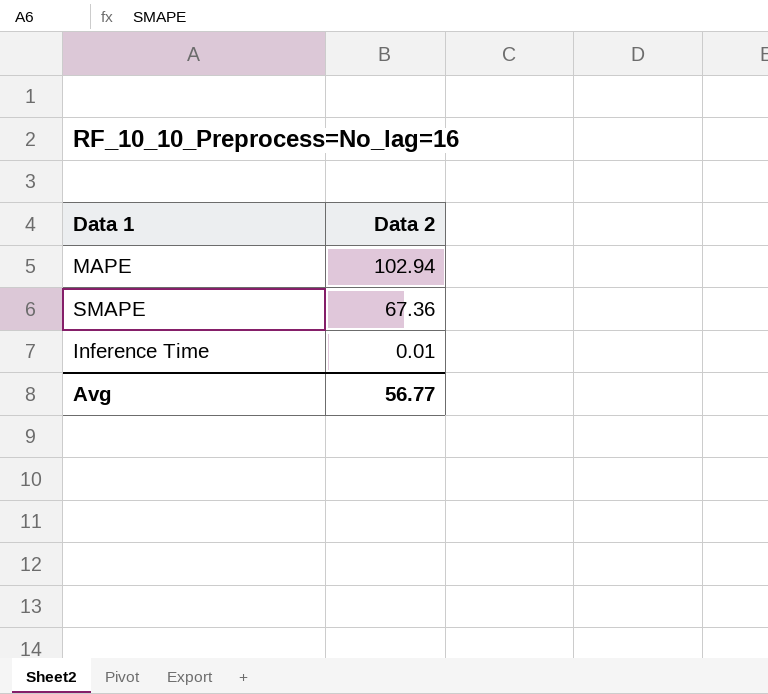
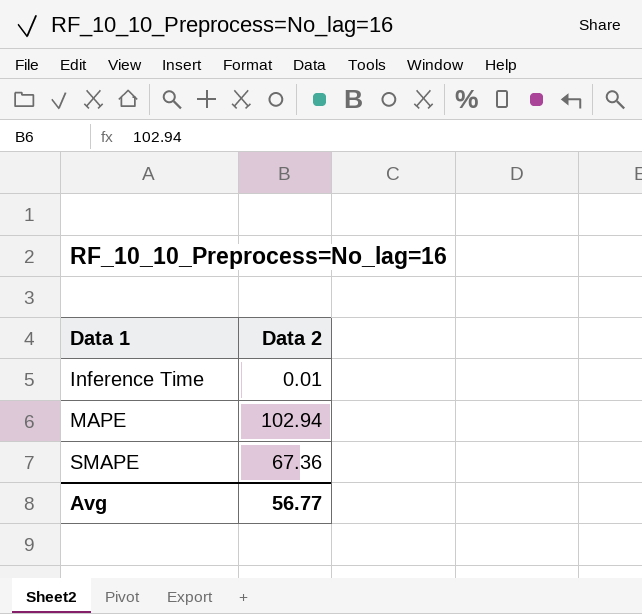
row order: Data 2 descending -> Data 1 ascending

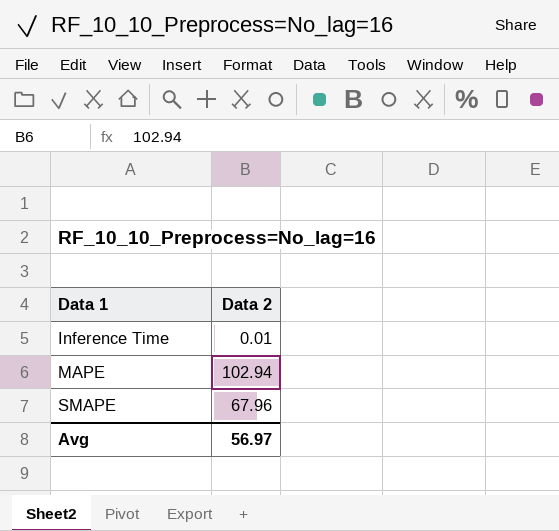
SMAPE | Data 2: 67.36 -> 67.96
Avg | Data 2: 56.77 -> 56.97

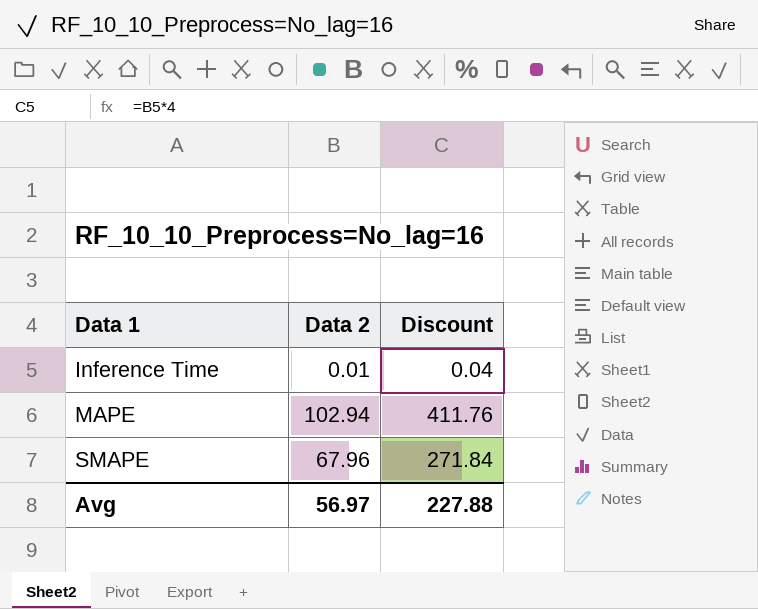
column Discount | formula: none -> [Data 2] * 4

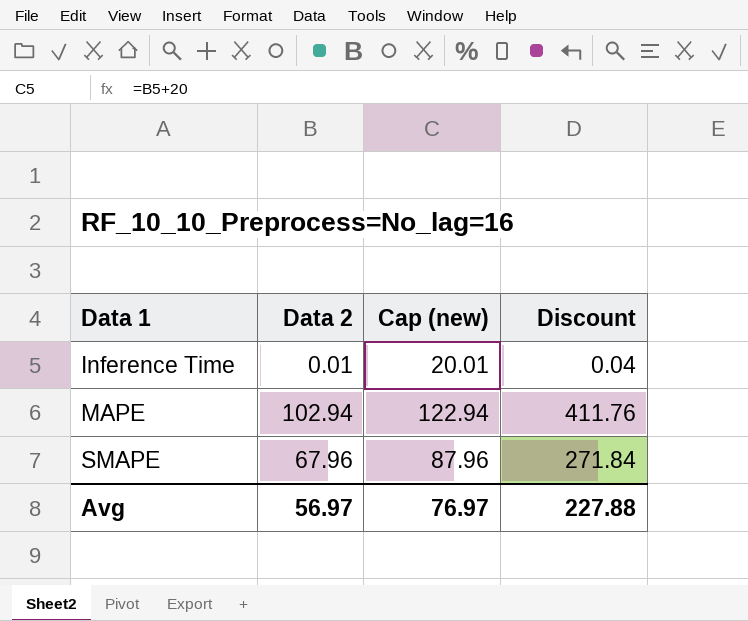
column Cap (new) | formula: none -> [Data 2] + 20

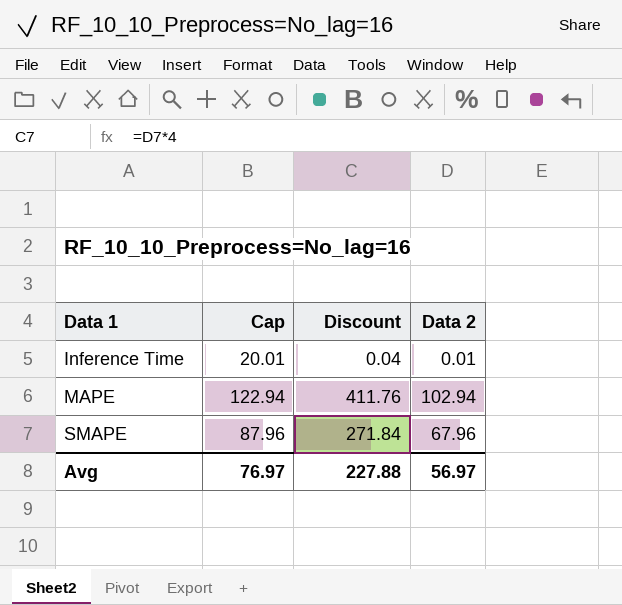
column name: Cap (new) -> Cap
column Data 2 | position: 2 -> 4

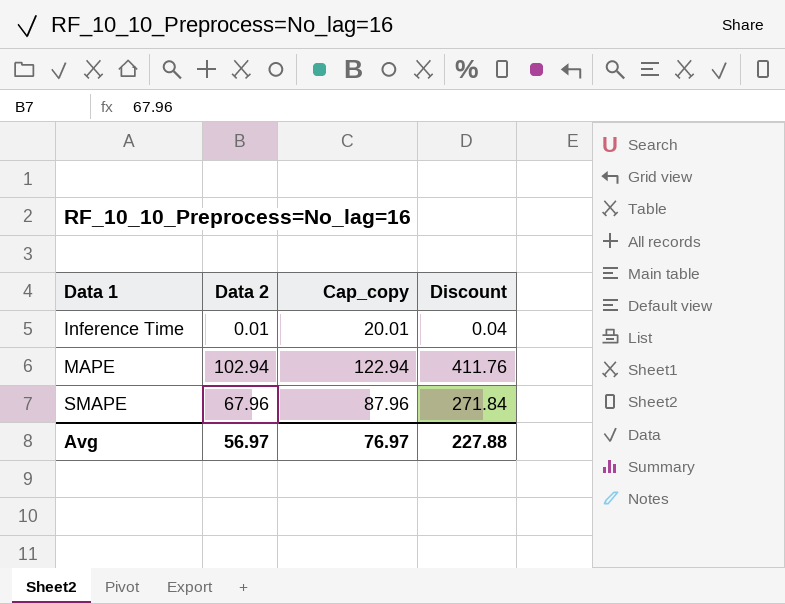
column Data 2 | position: 4 -> 2
column name: Cap -> Cap_copy

